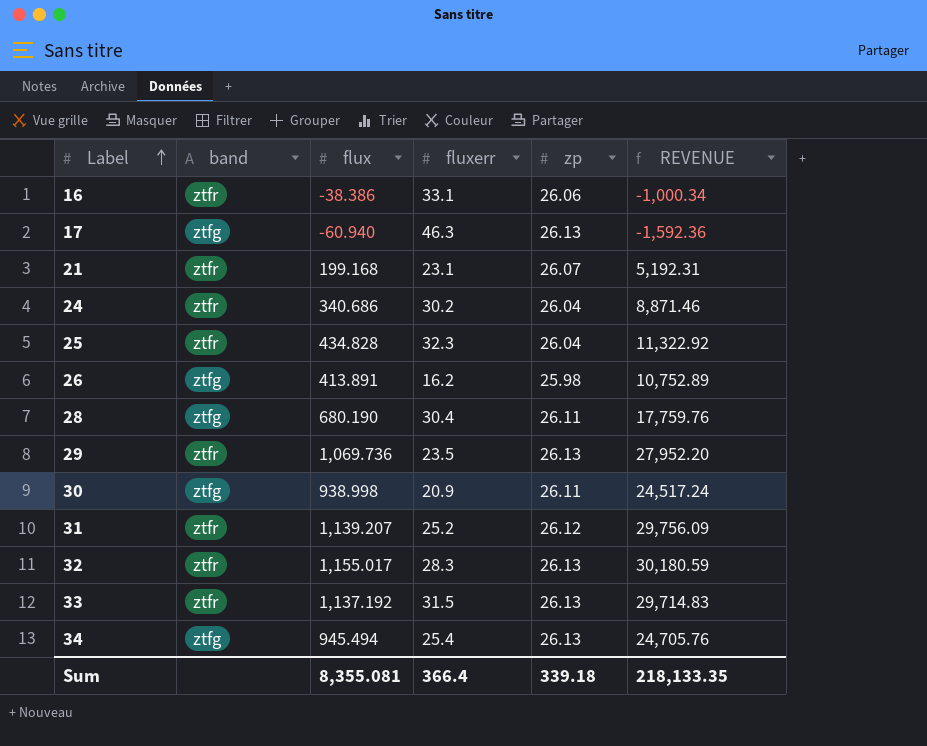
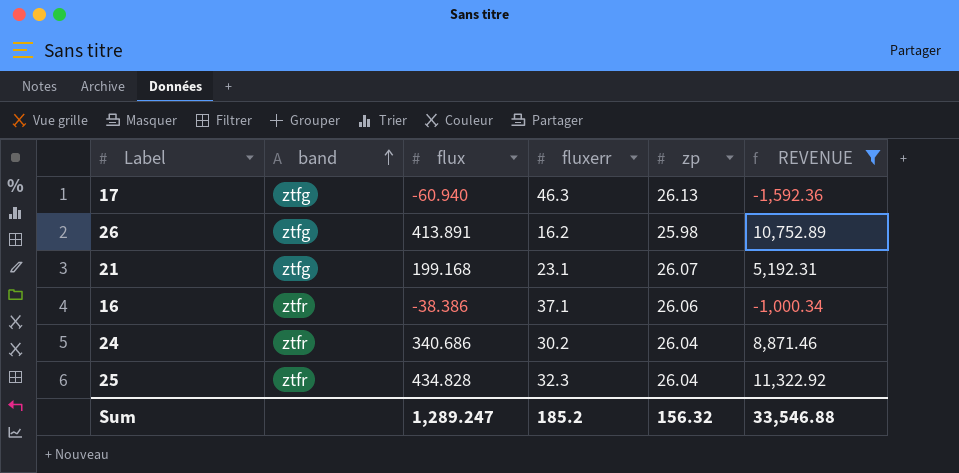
filter: none -> REVENUE <= 11,322.92
row order: Label ascending -> band ascending
21 | band: ztfr -> ztfg
16 | fluxerr: 33.1 -> 37.1
Sum | flux: 8,355.081 -> 1,289.247
Sum | fluxerr: 366.4 -> 185.2
Sum | zp: 339.18 -> 156.32
Sum | REVENUE: 218,133.35 -> 33,546.88

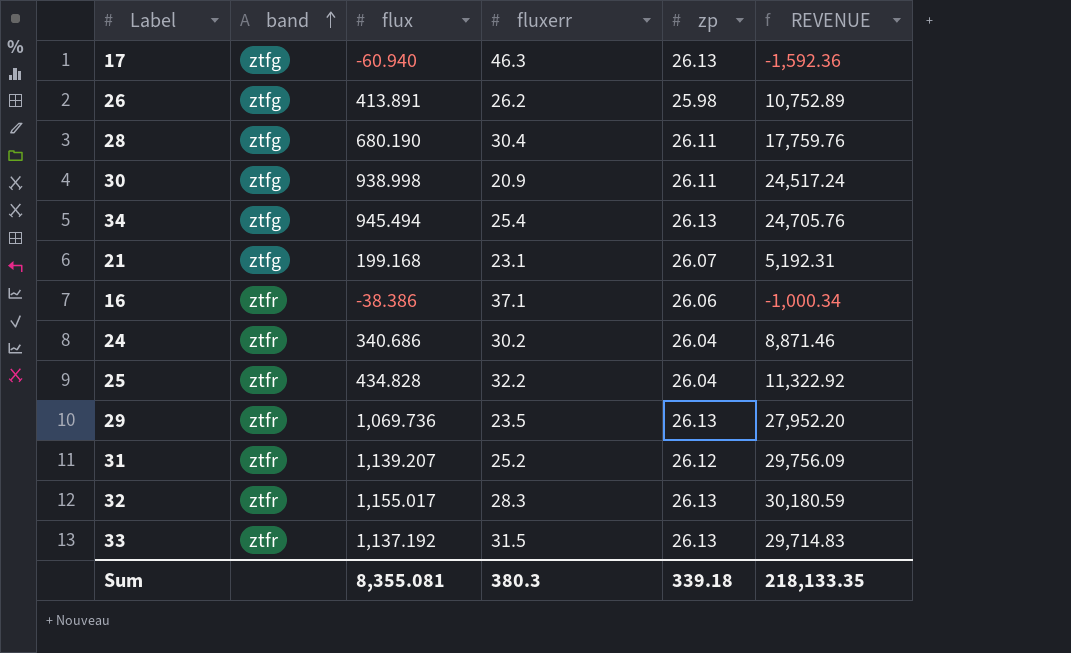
filter: REVENUE <= 11,322.92 -> none
26 | fluxerr: 16.2 -> 26.2
25 | fluxerr: 32.3 -> 32.2
Sum | flux: 1,289.247 -> 8,355.081
Sum | fluxerr: 185.2 -> 380.3
Sum | zp: 156.32 -> 339.18
Sum | REVENUE: 33,546.88 -> 218,133.35

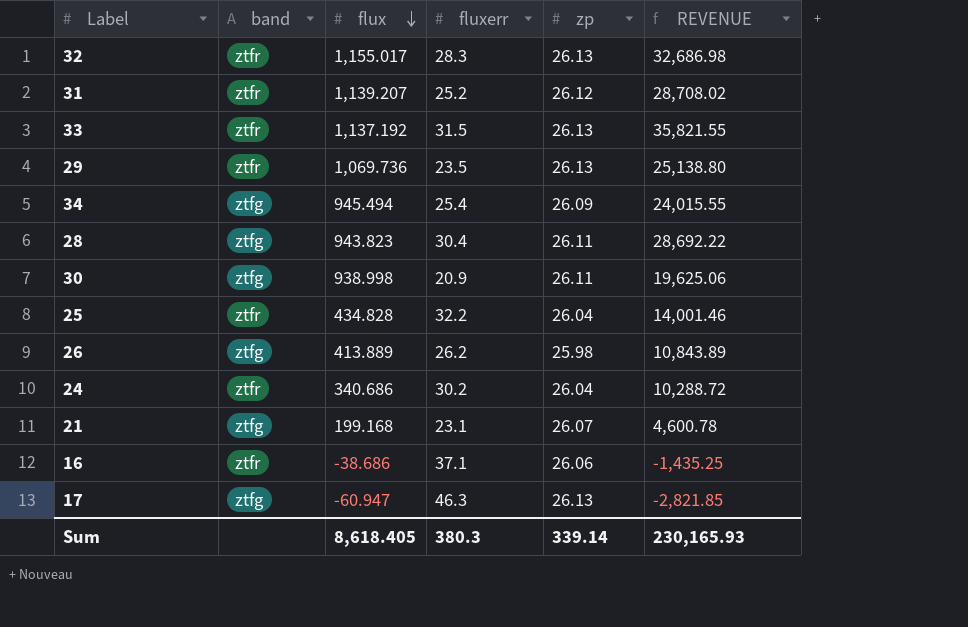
row order: band ascending -> flux descending
column REVENUE | formula: [flux] * [zp] -> [flux] * [fluxerr]
34 | zp: 26.13 -> 26.09
28 | flux: 680.190 -> 943.823
26 | flux: 413.891 -> 413.889
16 | flux: -38.386 -> -38.686
17 | flux: -60.940 -> -60.947
Sum | flux: 8,355.081 -> 8,618.405
Sum | zp: 339.18 -> 339.14
Sum | REVENUE: 218,133.35 -> 230,165.93

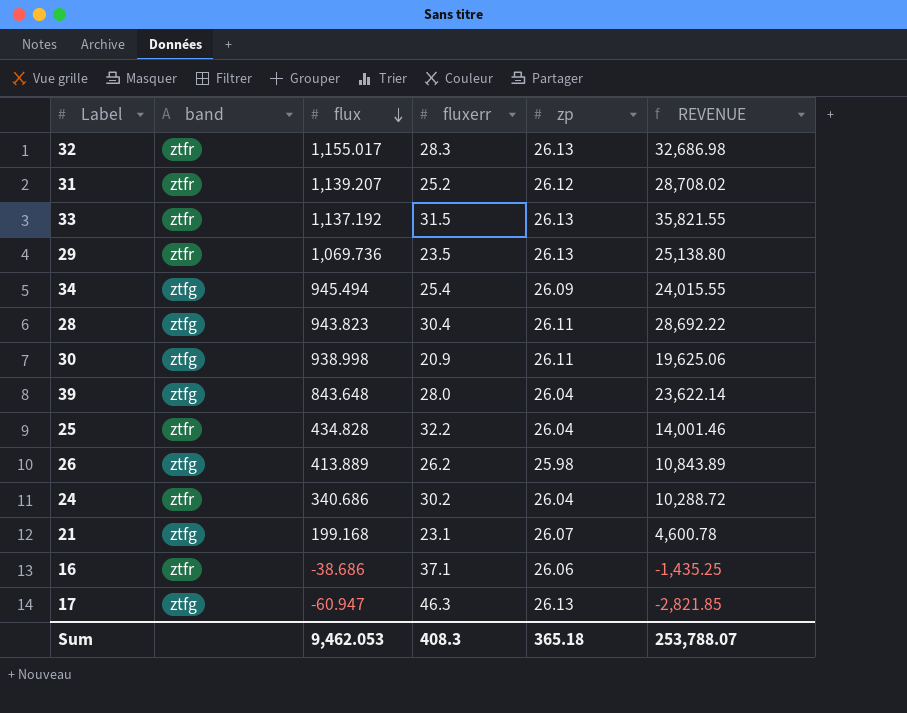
row 39: none -> ztfg | 843.648 | 28.0 | 26.04 | 23,622.14
Sum | flux: 8,618.405 -> 9,462.053
Sum | fluxerr: 380.3 -> 408.3
Sum | zp: 339.14 -> 365.18
Sum | REVENUE: 230,165.93 -> 253,788.07

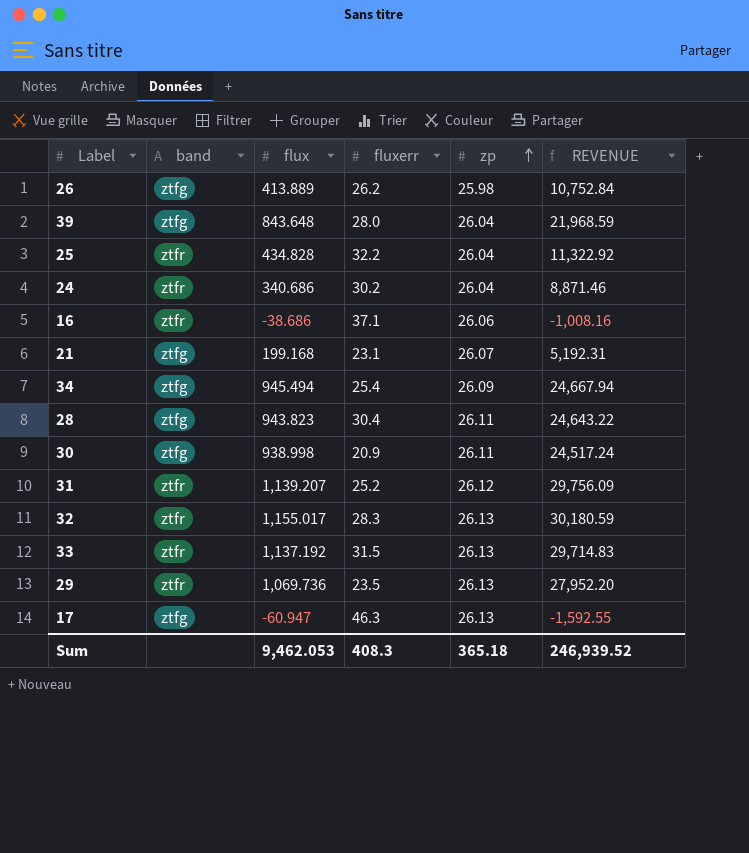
row order: flux descending -> zp ascending
column REVENUE | formula: [flux] * [fluxerr] -> [flux] * [zp]
Sum | REVENUE: 253,788.07 -> 246,939.52

